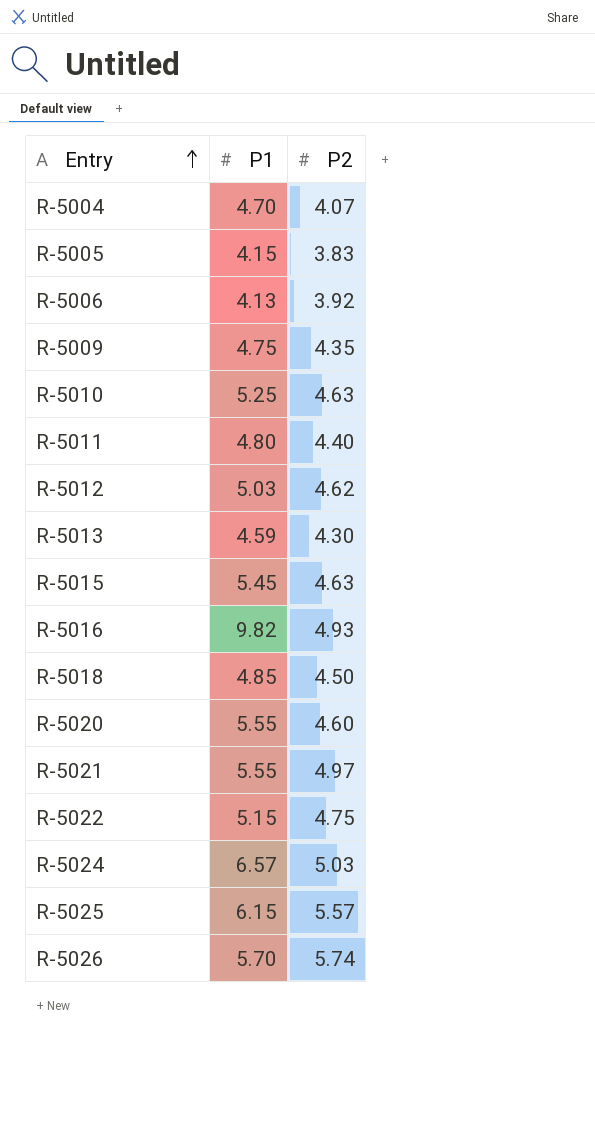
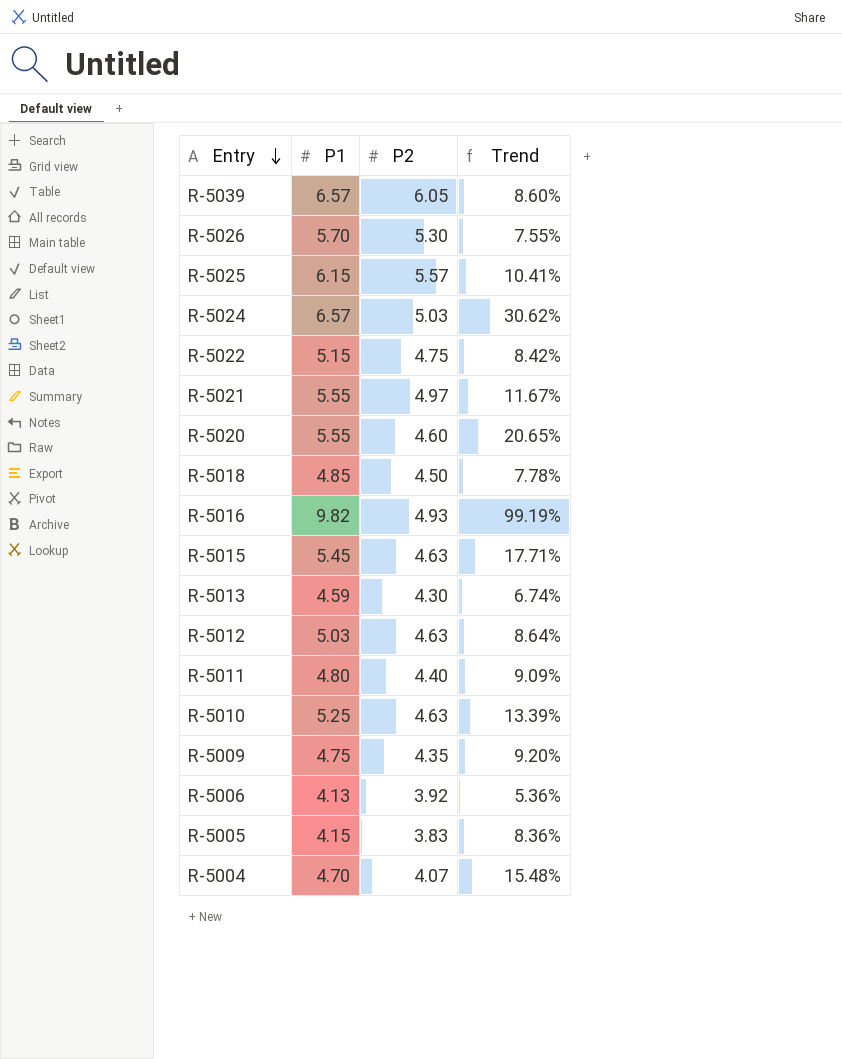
row order: Entry ascending -> Entry descending
column Trend | formula: none -> ([P1] - [P2]) / [P2]
row R-5039: none -> 6.57 | 6.05 | 8.60%
R-5026 | P2: 5.74 -> 5.30
R-5012 | P2: 4.62 -> 4.63

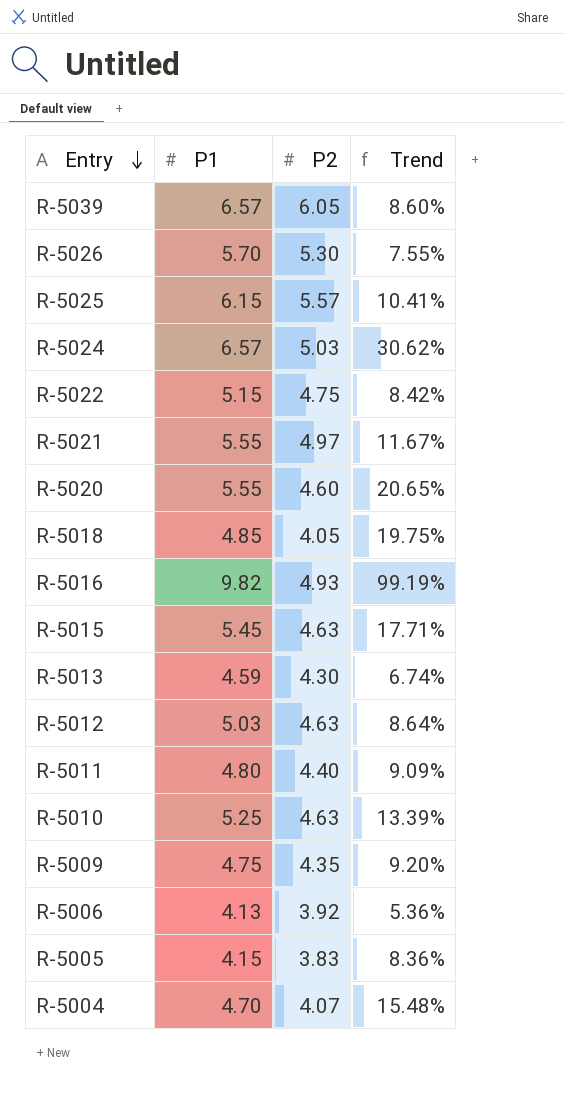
R-5018 | P2: 4.50 -> 4.05
R-5018 | Trend: 7.78% -> 19.75%

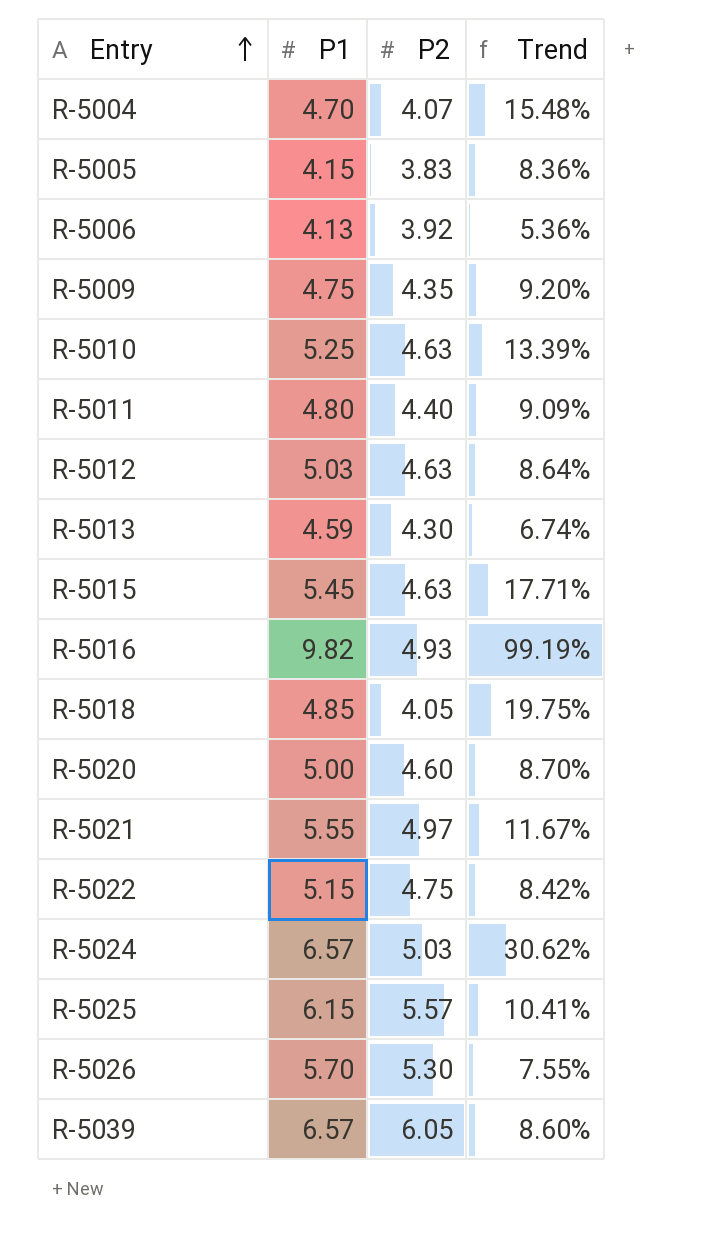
row order: Entry descending -> Entry ascending
R-5020 | P1: 5.55 -> 5.00
R-5020 | Trend: 20.65% -> 8.70%

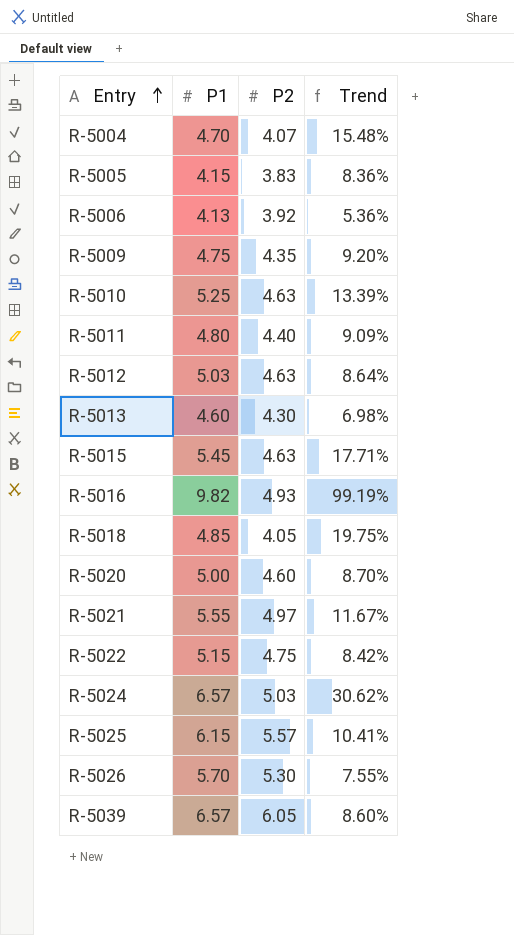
R-5013 | P1: 4.59 -> 4.60
R-5013 | Trend: 6.74% -> 6.98%

